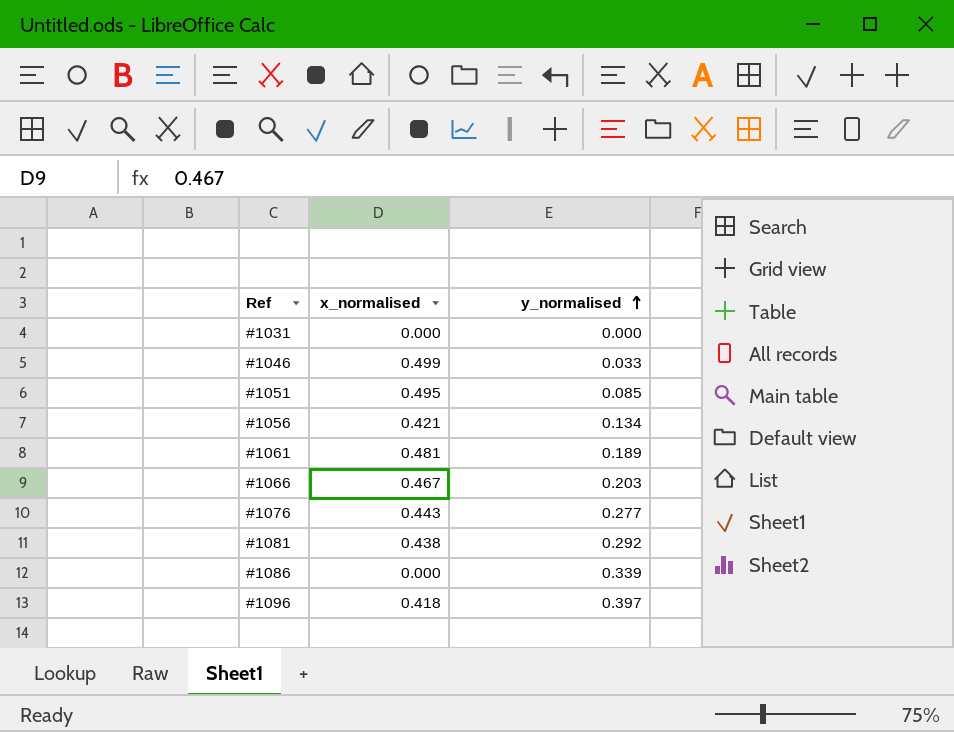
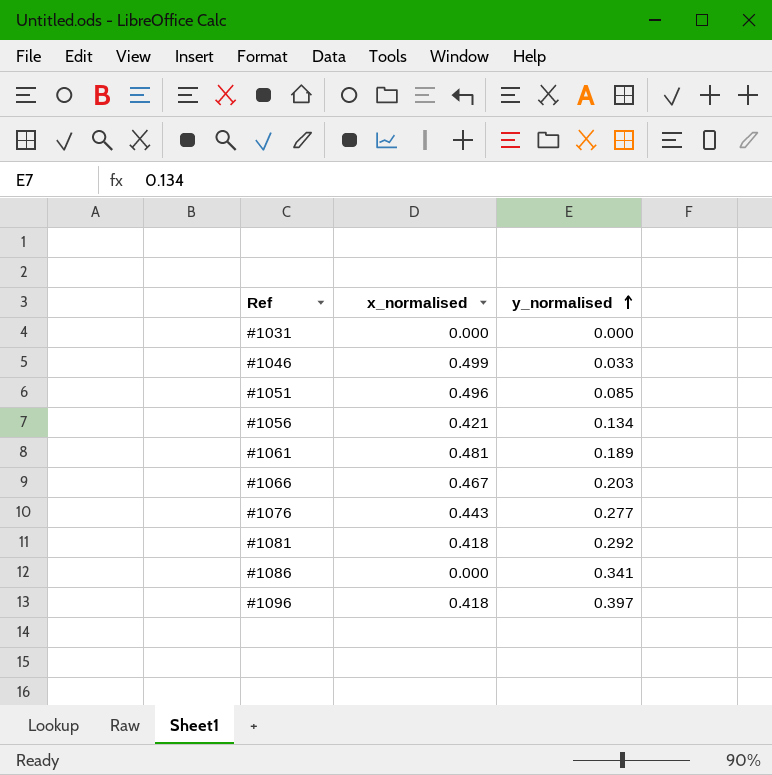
#1051 | x_normalised: 0.495 -> 0.496
#1081 | x_normalised: 0.438 -> 0.418
#1086 | y_normalised: 0.339 -> 0.341

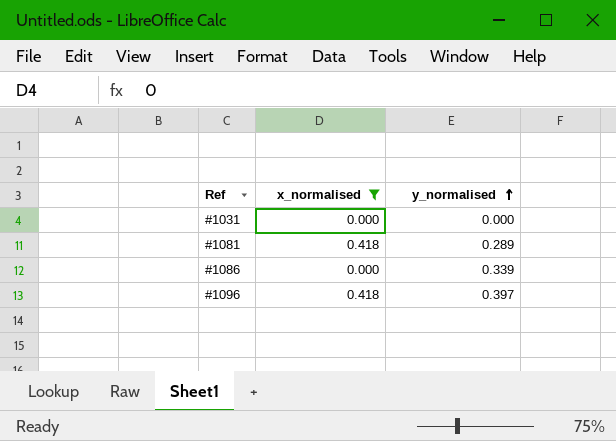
filter: none -> x_normalised <= 0.418
#1081 | y_normalised: 0.292 -> 0.289
#1086 | y_normalised: 0.341 -> 0.339

